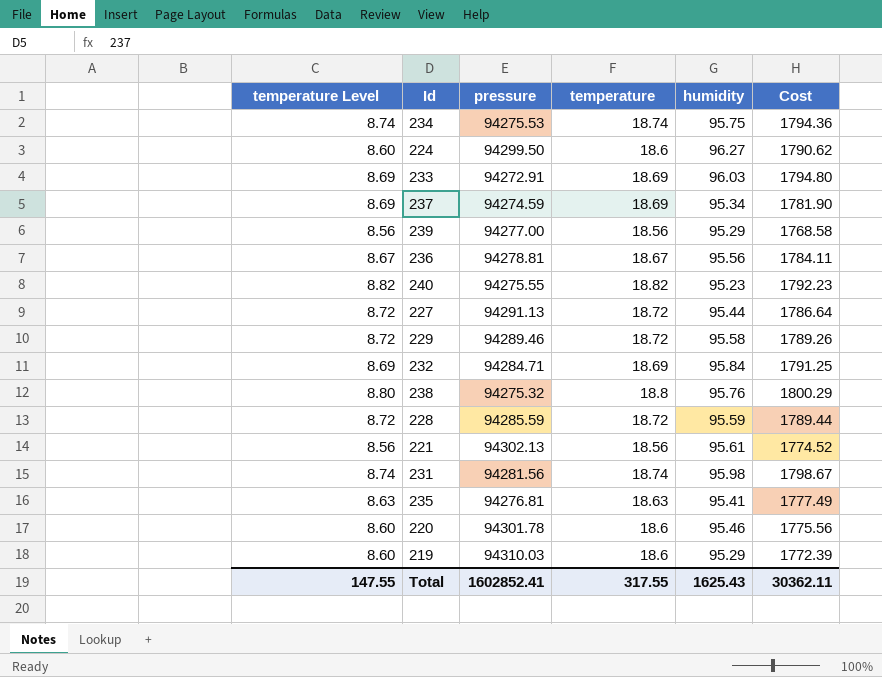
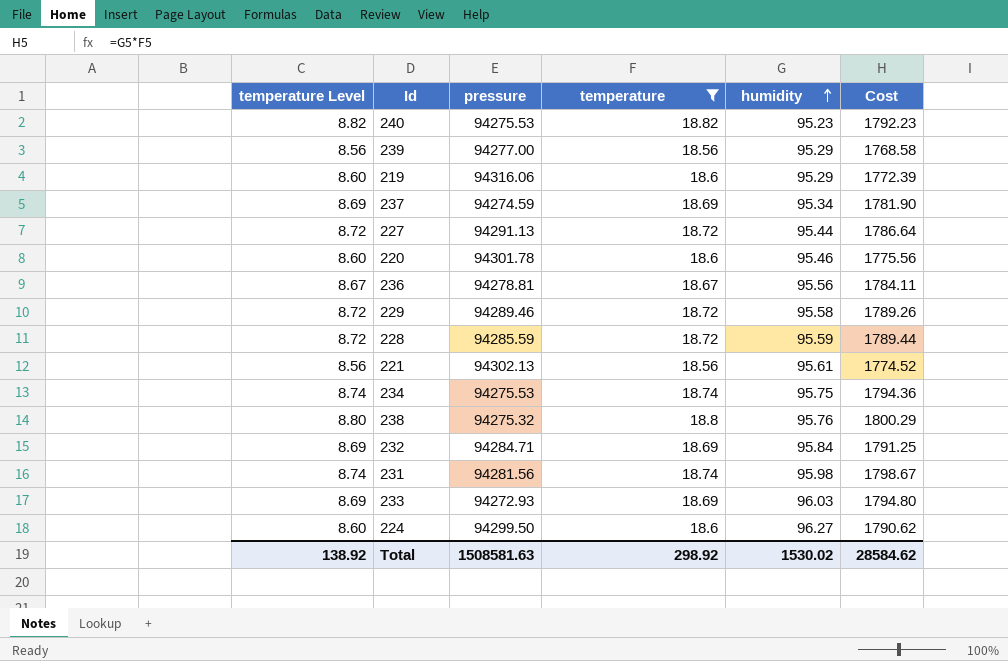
filter: none -> temperature != 18.63
row order: none -> humidity ascending
240 | pressure: 94275.55 -> 94275.53
219 | pressure: 94310.03 -> 94316.06
233 | pressure: 94272.91 -> 94272.93
Total | temperature Level: 147.55 -> 138.92
Total | pressure: 1602852.41 -> 1508581.63
Total | temperature: 317.55 -> 298.92
Total | humidity: 1625.43 -> 1530.02
Total | Cost: 30362.11 -> 28584.62

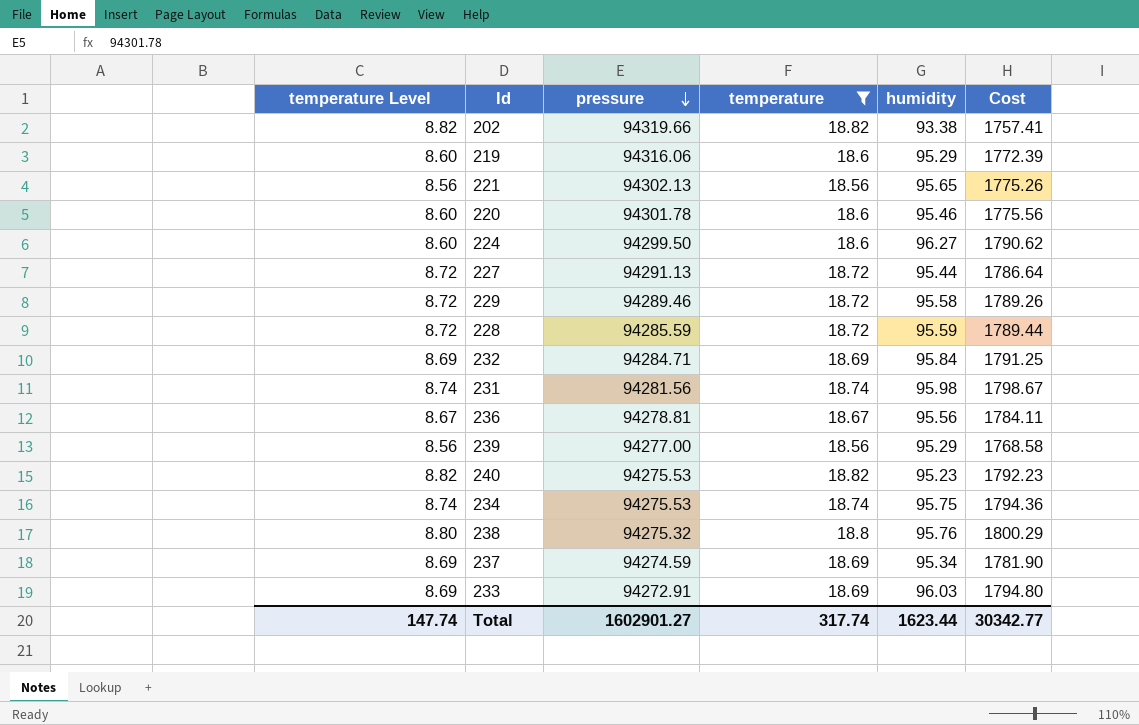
row order: humidity ascending -> pressure descending
row 202: none -> 8.82 | 94319.66 | 18.82 | 93.38 | 1757.41
221 | humidity: 95.61 -> 95.65
221 | Cost: 1774.52 -> 1775.26
233 | pressure: 94272.93 -> 94272.91
Total | temperature Level: 138.92 -> 147.74
Total | pressure: 1508581.63 -> 1602901.27
Total | temperature: 298.92 -> 317.74
Total | humidity: 1530.02 -> 1623.44
Total | Cost: 28584.62 -> 30342.77

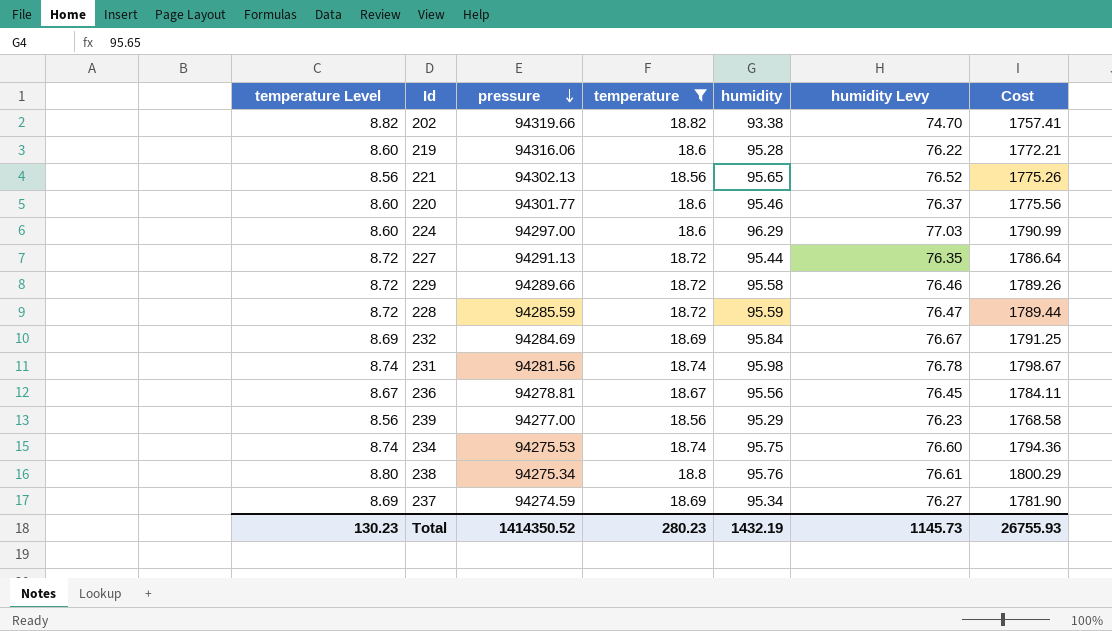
column humidity Levy | formula: none -> [humidity] * 0.8
row 240: 8.82 | 94275.53 | 18.82 | 95.23 | 1792.23 -> none
row 233: 8.69 | 94272.91 | 18.69 | 96.03 | 1794.80 -> none
219 | humidity: 95.29 -> 95.28
219 | Cost: 1772.39 -> 1772.21
220 | pressure: 94301.78 -> 94301.77
224 | pressure: 94299.50 -> 94297.00
224 | humidity: 96.27 -> 96.29
224 | Cost: 1790.62 -> 1790.99
229 | pressure: 94289.46 -> 94289.66
232 | pressure: 94284.71 -> 94284.69
238 | pressure: 94275.32 -> 94275.34
Total | temperature Level: 147.74 -> 130.23
Total | pressure: 1602901.27 -> 1414350.52
Total | temperature: 317.74 -> 280.23
Total | humidity: 1623.44 -> 1432.19
Total | Cost: 30342.77 -> 26755.93

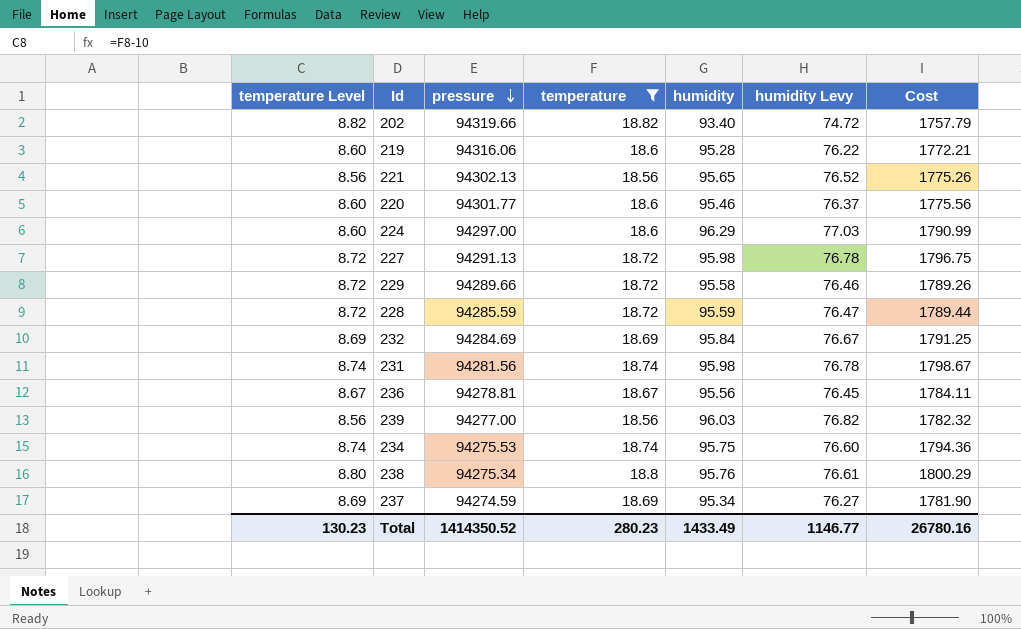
202 | humidity: 93.38 -> 93.40
202 | humidity Levy: 74.70 -> 74.72
202 | Cost: 1757.41 -> 1757.79
227 | humidity: 95.44 -> 95.98
227 | humidity Levy: 76.35 -> 76.78
227 | Cost: 1786.64 -> 1796.75
239 | humidity: 95.29 -> 96.03
239 | humidity Levy: 76.23 -> 76.82
239 | Cost: 1768.58 -> 1782.32
Total | humidity: 1432.19 -> 1433.49
Total | humidity Levy: 1145.73 -> 1146.77
Total | Cost: 26755.93 -> 26780.16

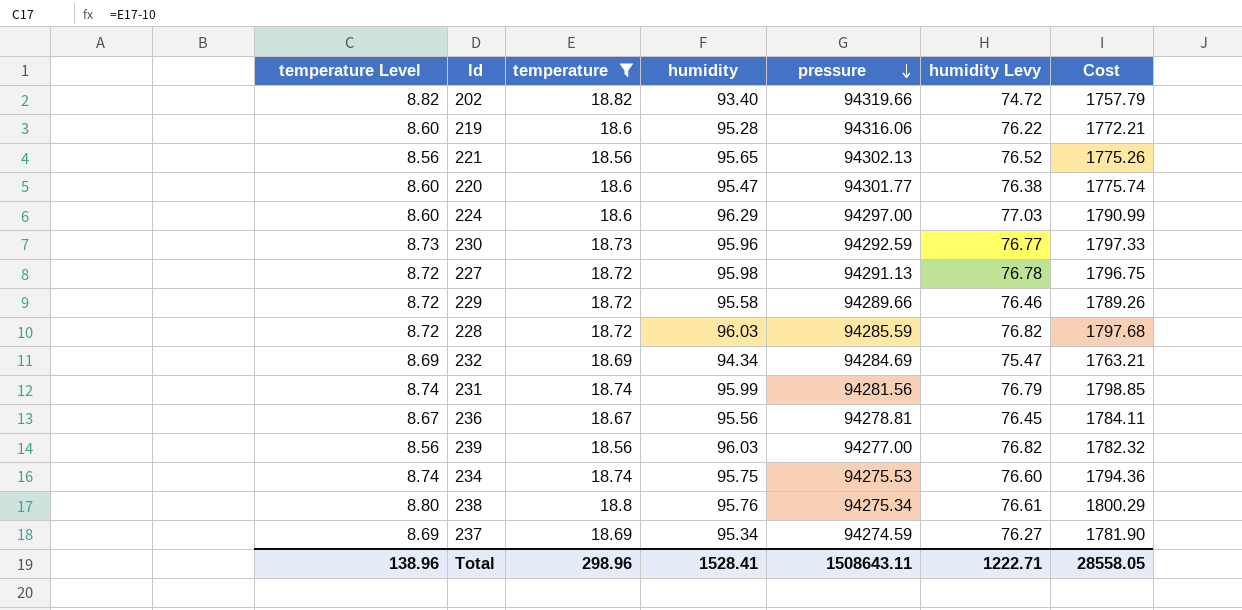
column pressure | position: 3 -> 5
220 | humidity: 95.46 -> 95.47
220 | humidity Levy: 76.37 -> 76.38
220 | Cost: 1775.56 -> 1775.74
row 230: none -> 8.73 | 18.73 | 95.96 | 94292.59 | 76.77 | 1797.33
228 | humidity: 95.59 -> 96.03
228 | humidity Levy: 76.47 -> 76.82
228 | Cost: 1789.44 -> 1797.68
232 | humidity: 95.84 -> 94.34
232 | humidity Levy: 76.67 -> 75.47
232 | Cost: 1791.25 -> 1763.21
231 | humidity: 95.98 -> 95.99
231 | humidity Levy: 76.78 -> 76.79
231 | Cost: 1798.67 -> 1798.85
Total | temperature Level: 130.23 -> 138.96
Total | temperature: 280.23 -> 298.96
Total | humidity: 1433.49 -> 1528.41
Total | pressure: 1414350.52 -> 1508643.11
Total | humidity Levy: 1146.77 -> 1222.71
Total | Cost: 26780.16 -> 28558.05

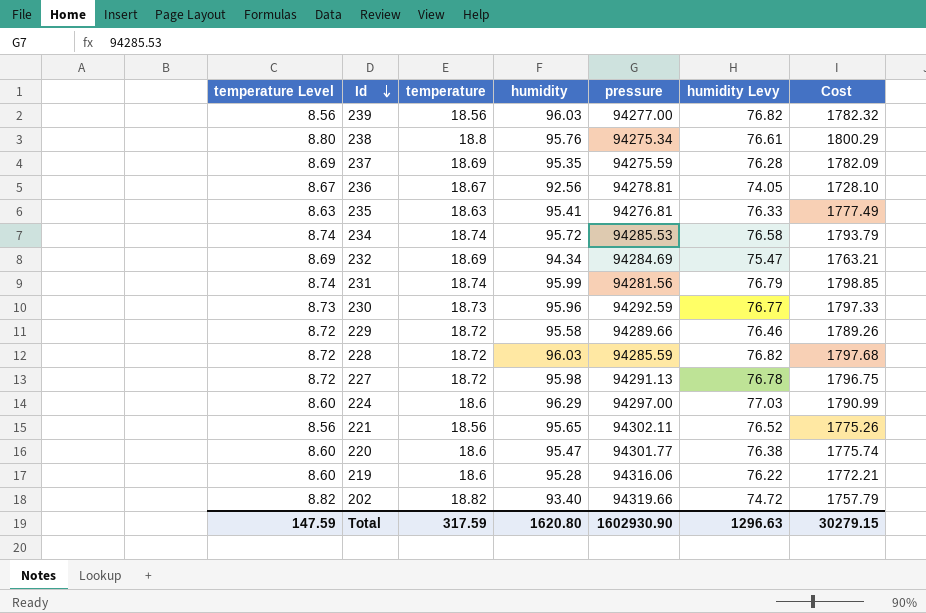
filter: temperature != 18.63 -> none
row order: pressure descending -> Id descending
237 | humidity: 95.34 -> 95.35
237 | pressure: 94274.59 -> 94275.59
237 | humidity Levy: 76.27 -> 76.28
237 | Cost: 1781.90 -> 1782.09
236 | humidity: 95.56 -> 92.56
236 | humidity Levy: 76.45 -> 74.05
236 | Cost: 1784.11 -> 1728.10
234 | humidity: 95.75 -> 95.72
234 | pressure: 94275.53 -> 94285.53
234 | humidity Levy: 76.60 -> 76.58
234 | Cost: 1794.36 -> 1793.79
221 | pressure: 94302.13 -> 94302.11
Total | temperature Level: 138.96 -> 147.59
Total | temperature: 298.96 -> 317.59
Total | humidity: 1528.41 -> 1620.80
Total | pressure: 1508643.11 -> 1602930.90
Total | humidity Levy: 1222.71 -> 1296.63
Total | Cost: 28558.05 -> 30279.15

